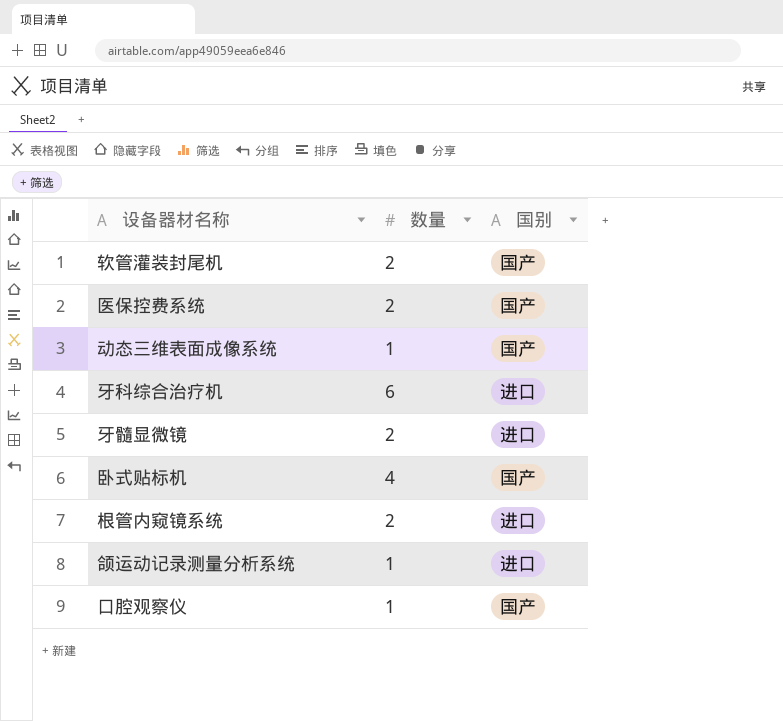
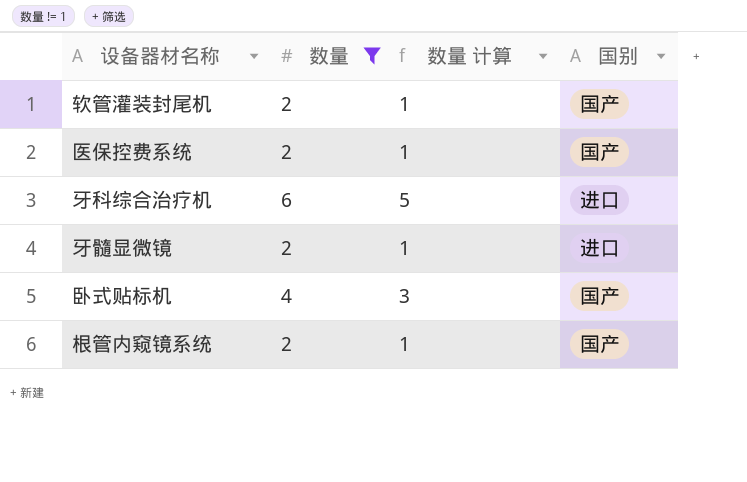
filter: none -> 数量 != 1
column 数量 计算 | formula: none -> [数量] - 1
根管内窥镜系统 | 国别: 进口 -> 国产

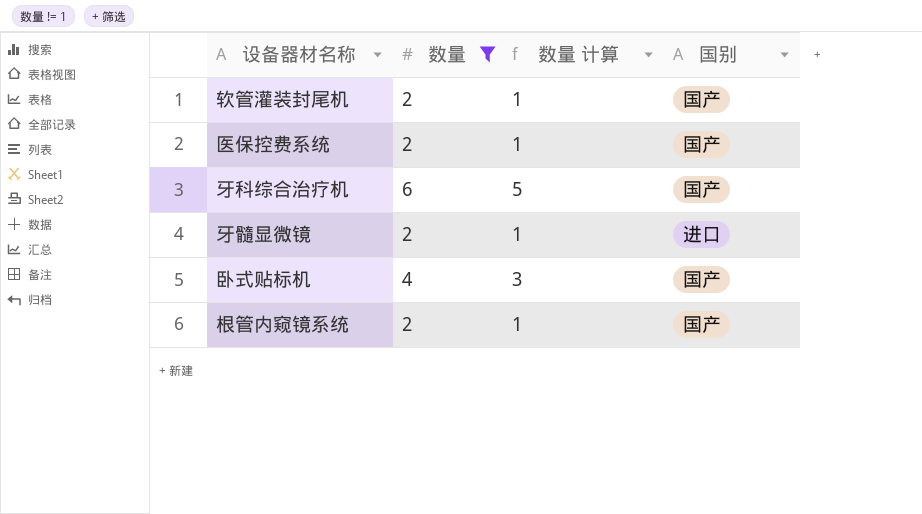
牙科综合治疗机 | 国别: 进口 -> 国产

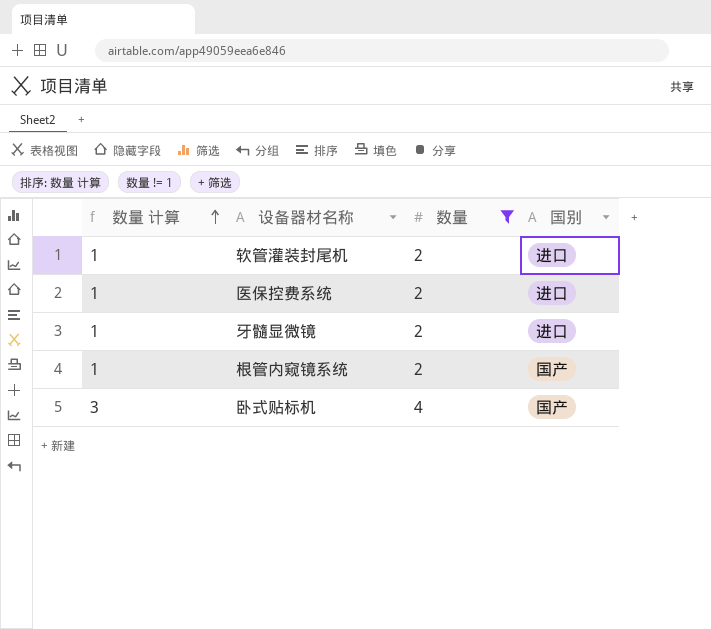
row order: none -> 数量 计算 ascending
column 数量 计算 | position: 3 -> 1
row 牙科综合治疗机: 6 | 5 | 国产 -> none
软管灌装封尾机 | 国别: 国产 -> 进口
医保控费系统 | 国别: 国产 -> 进口

